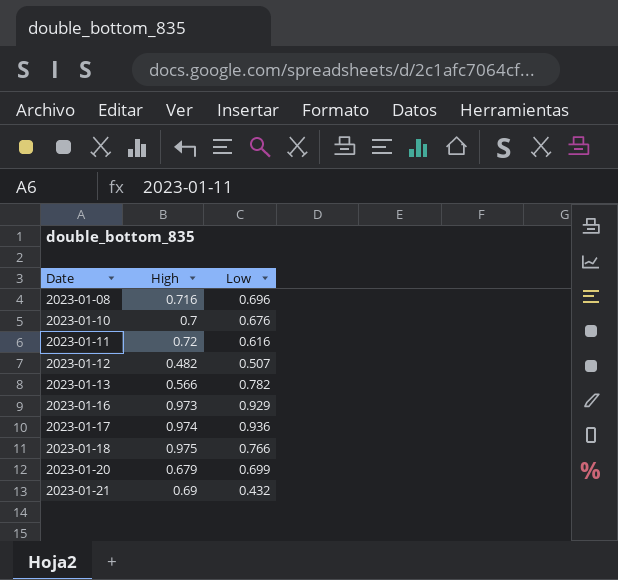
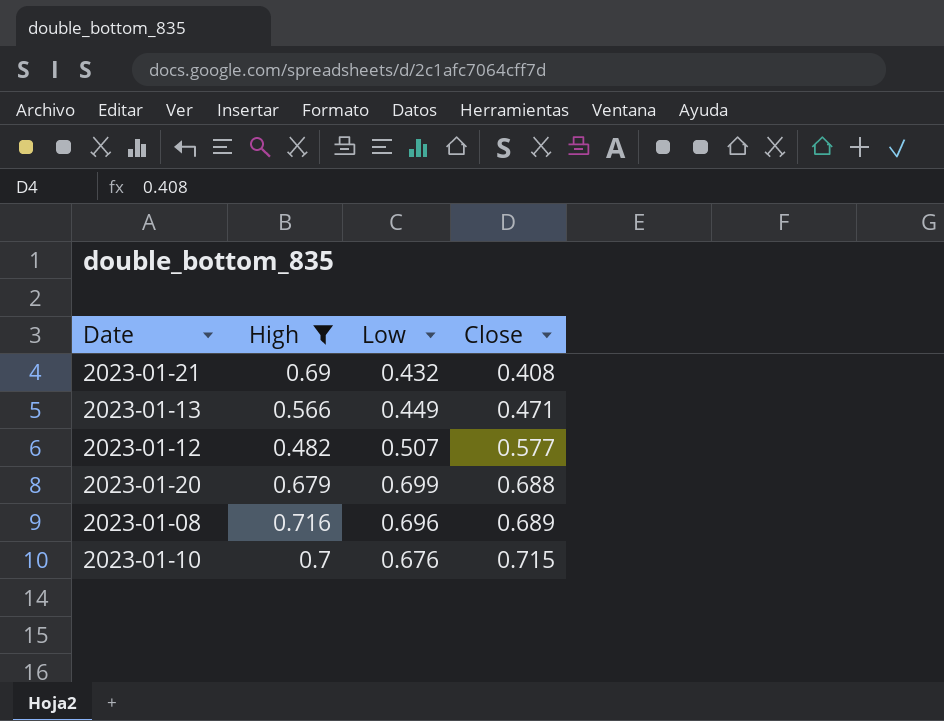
filter: none -> High <= 0.716
row order: Date ascending -> Close ascending
column Close | position: none -> 4
2023-01-13 | Low: 0.782 -> 0.449

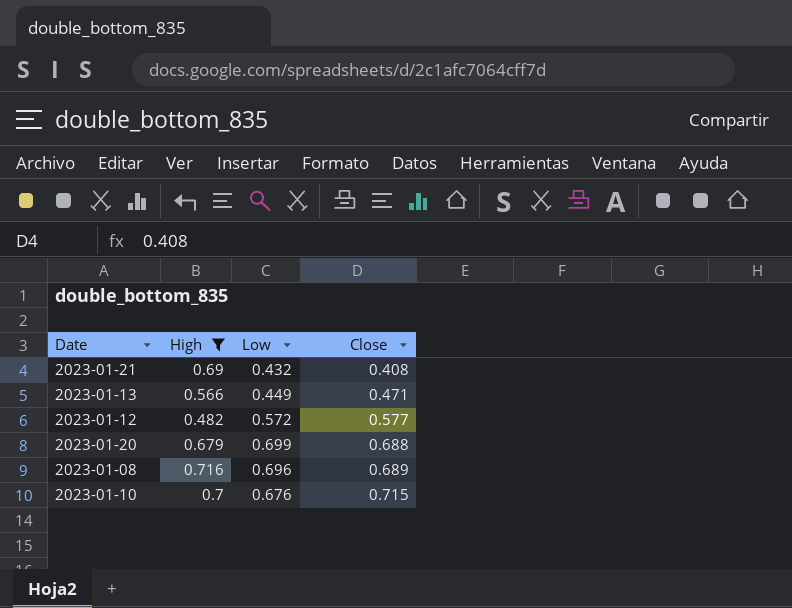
2023-01-12 | Low: 0.507 -> 0.572

